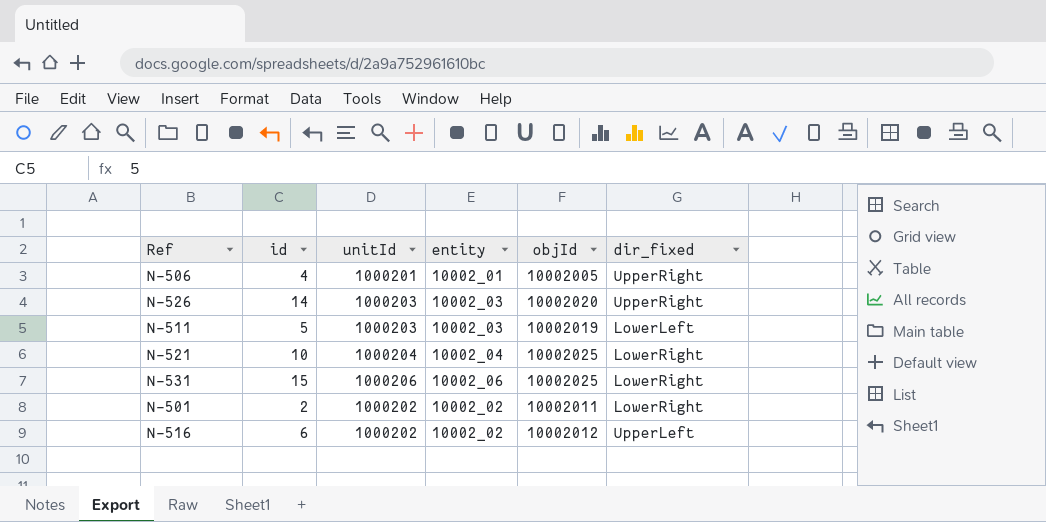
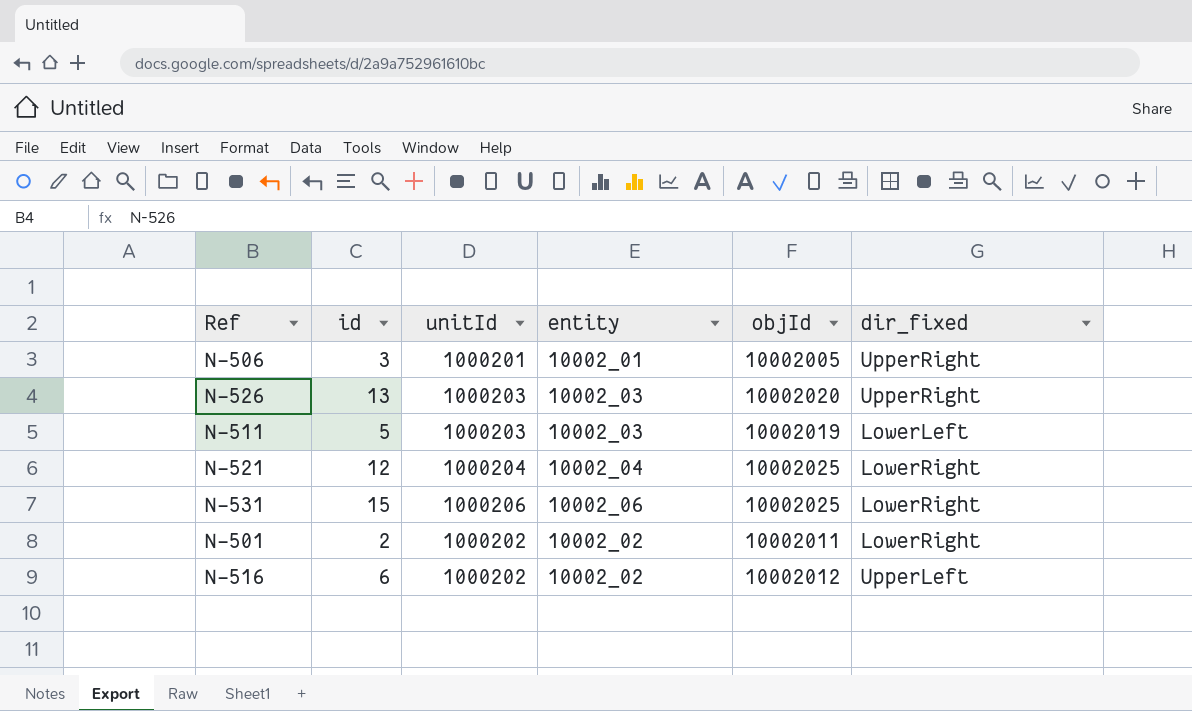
N-506 | id: 4 -> 3
N-526 | id: 14 -> 13
N-521 | id: 10 -> 12

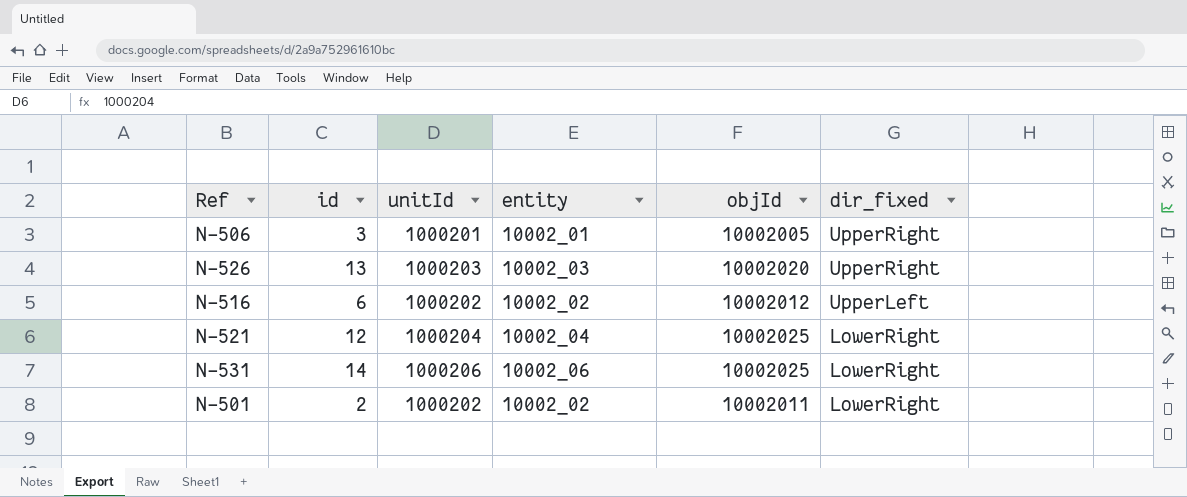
row order: none -> dir_fixed descending
row N-511: 5 | 1000203 | 10002_03 | 10002019 | LowerLeft -> none
N-531 | id: 15 -> 14

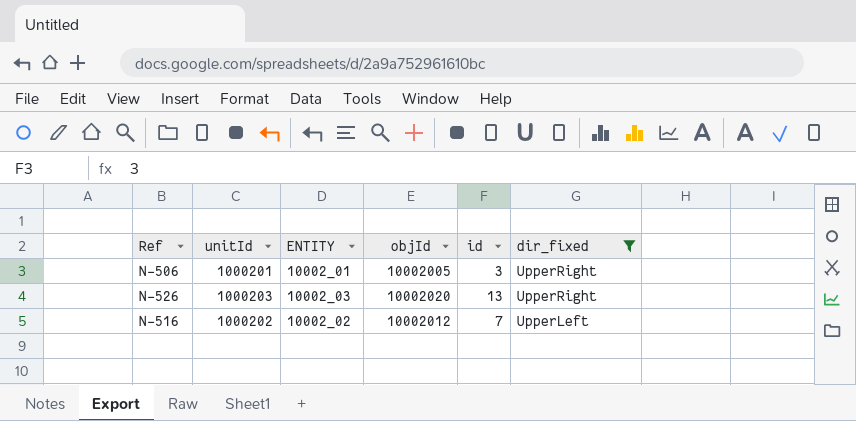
filter: none -> dir_fixed != LowerRight
column name: entity -> ENTITY
column id | position: 2 -> 5
N-516 | id: 6 -> 7

